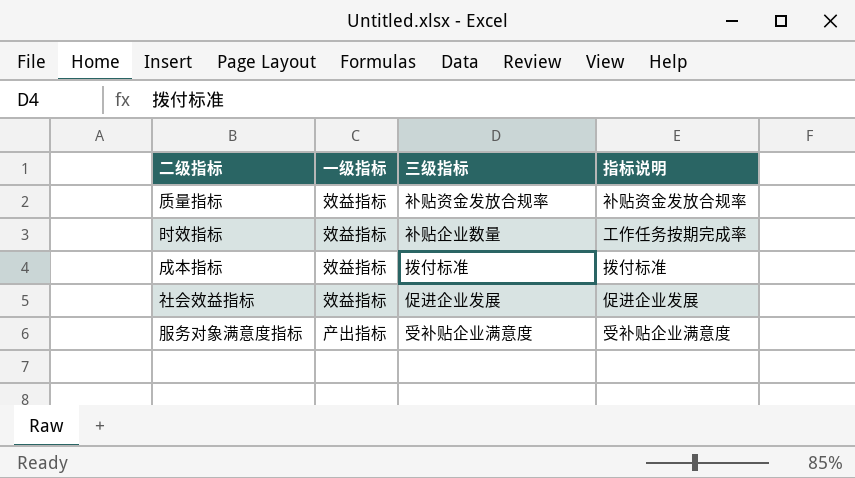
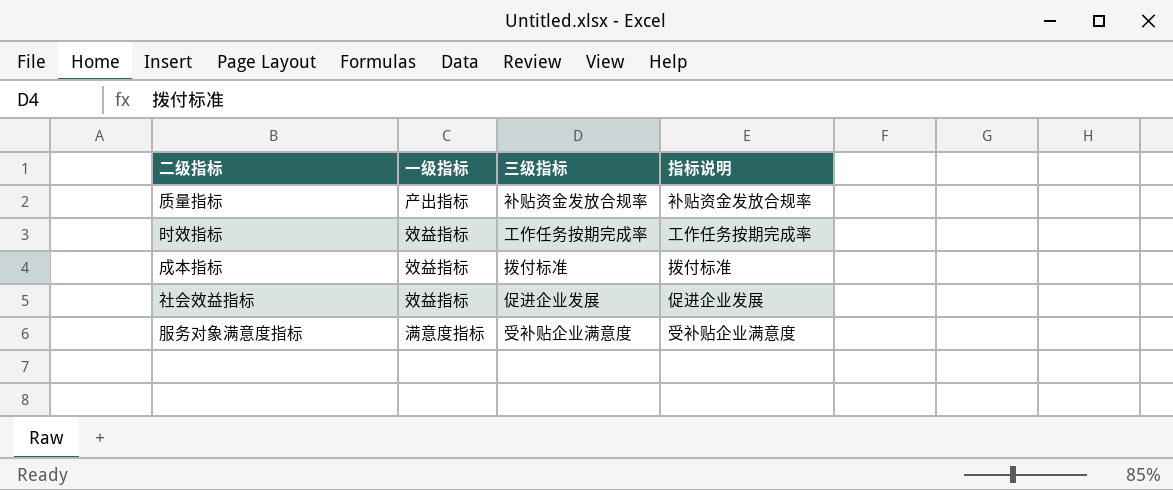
质量指标 | 一级指标: 效益指标 -> 产出指标
时效指标 | 三级指标: 补贴企业数量 -> 工作任务按期完成率
服务对象满意度指标 | 一级指标: 产出指标 -> 满意度指标

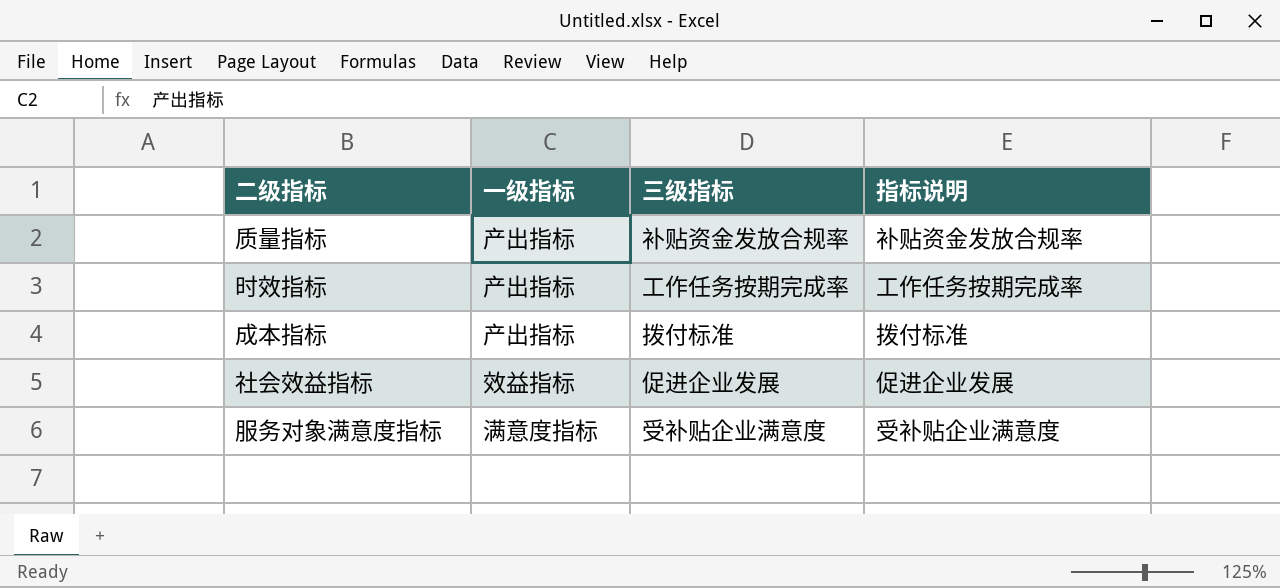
时效指标 | 一级指标: 效益指标 -> 产出指标
成本指标 | 一级指标: 效益指标 -> 产出指标

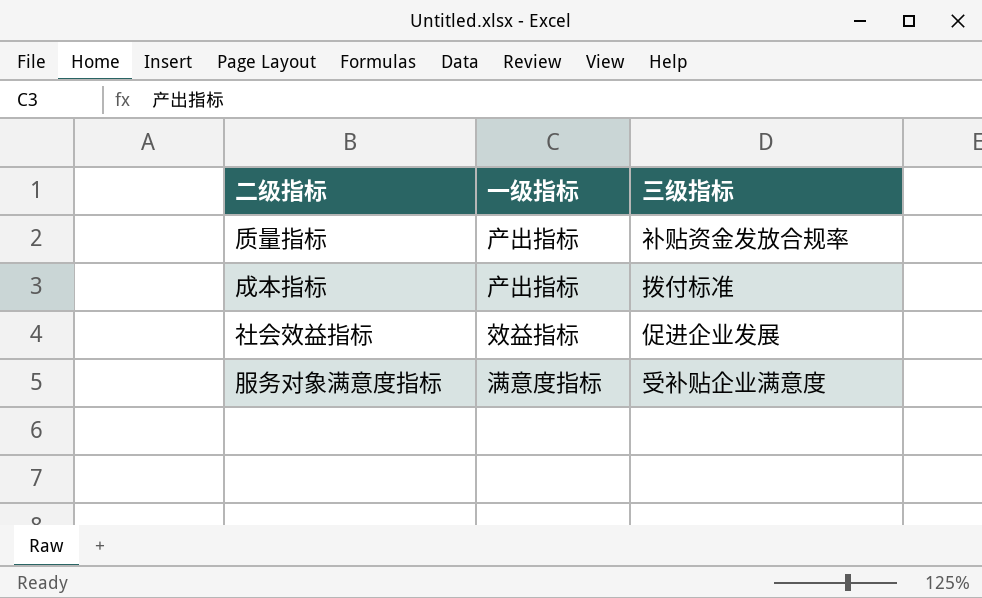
column 指标说明 | position: 4 -> none
row 时效指标: 产出指标 | 工作任务按期完成率 | 工作任务按期完成率 -> none

